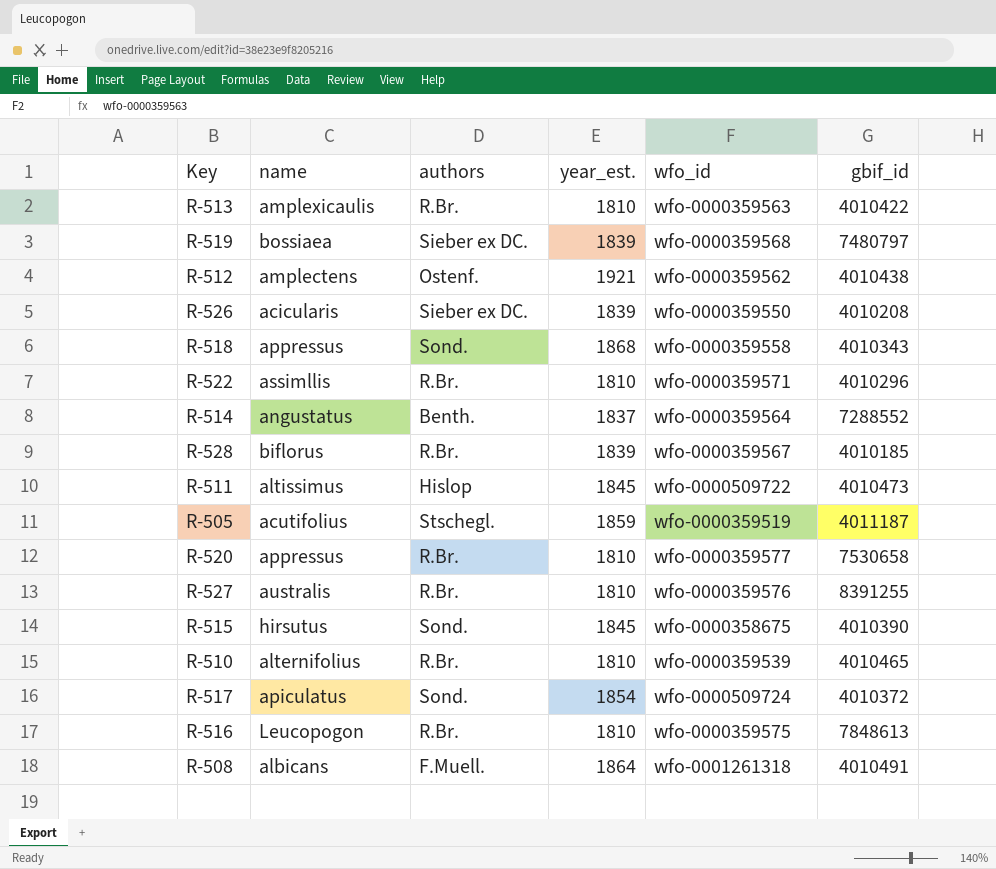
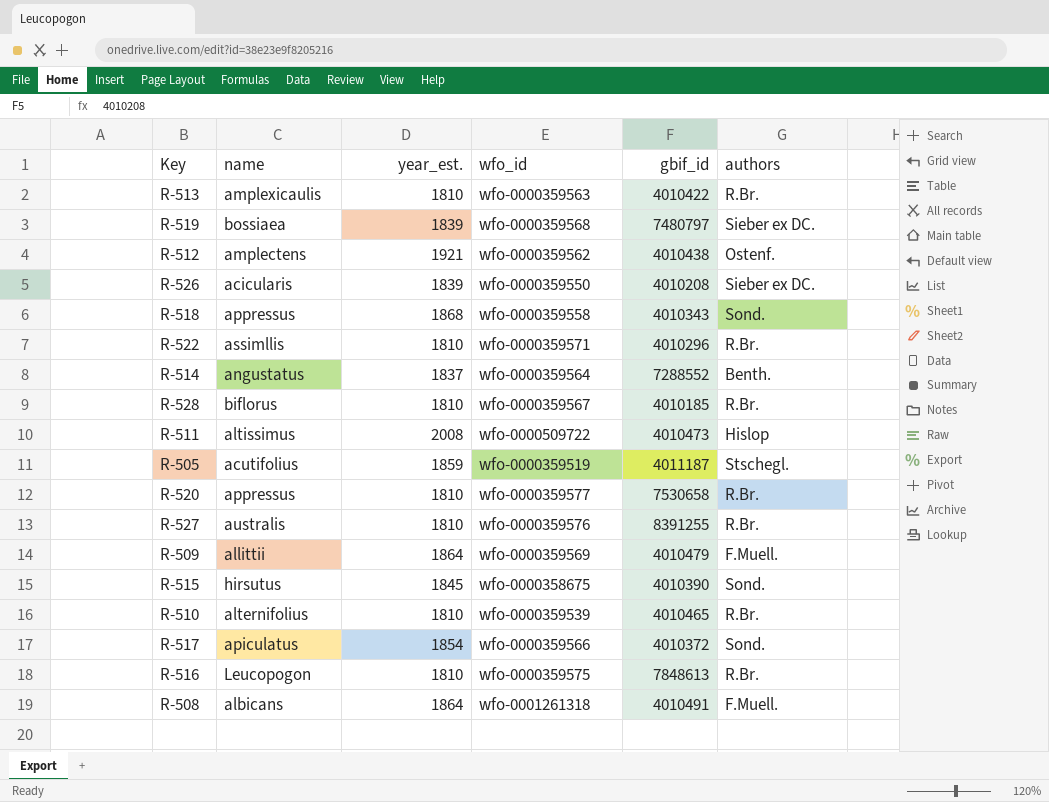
column authors | position: 3 -> 6
R-528 | year_est.: 1839 -> 1810
R-511 | year_est.: 1845 -> 2008
row R-509: none -> allittii | 1864 | wfo-0000359569 | 4010479 | F.Muell.
R-517 | wfo_id: wfo-0000509724 -> wfo-0000359566

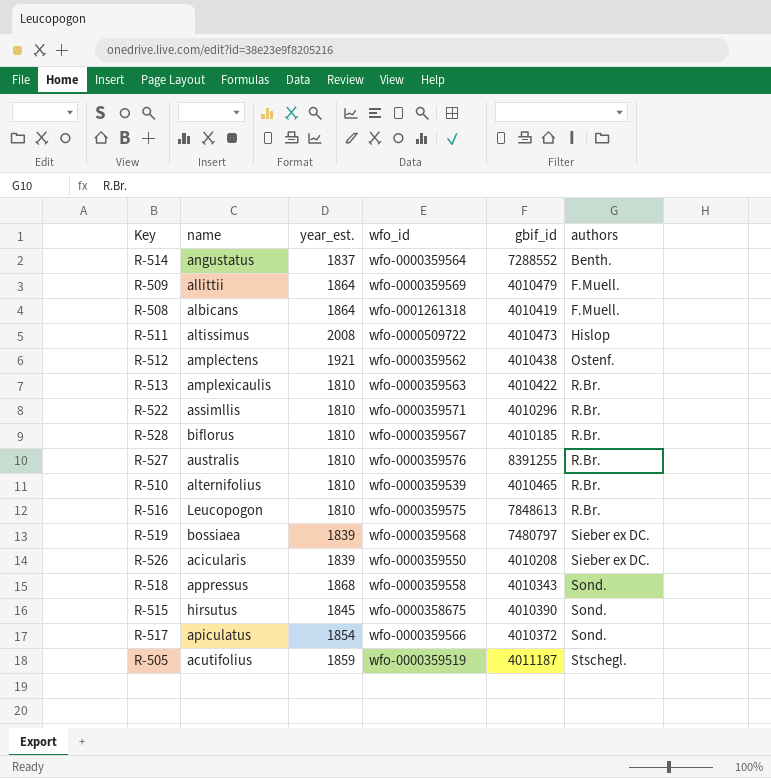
row order: none -> authors ascending
row R-520: appressus | 1810 | wfo-0000359577 | 7530658 | R.Br. -> none
R-508 | gbif_id: 4010491 -> 4010419

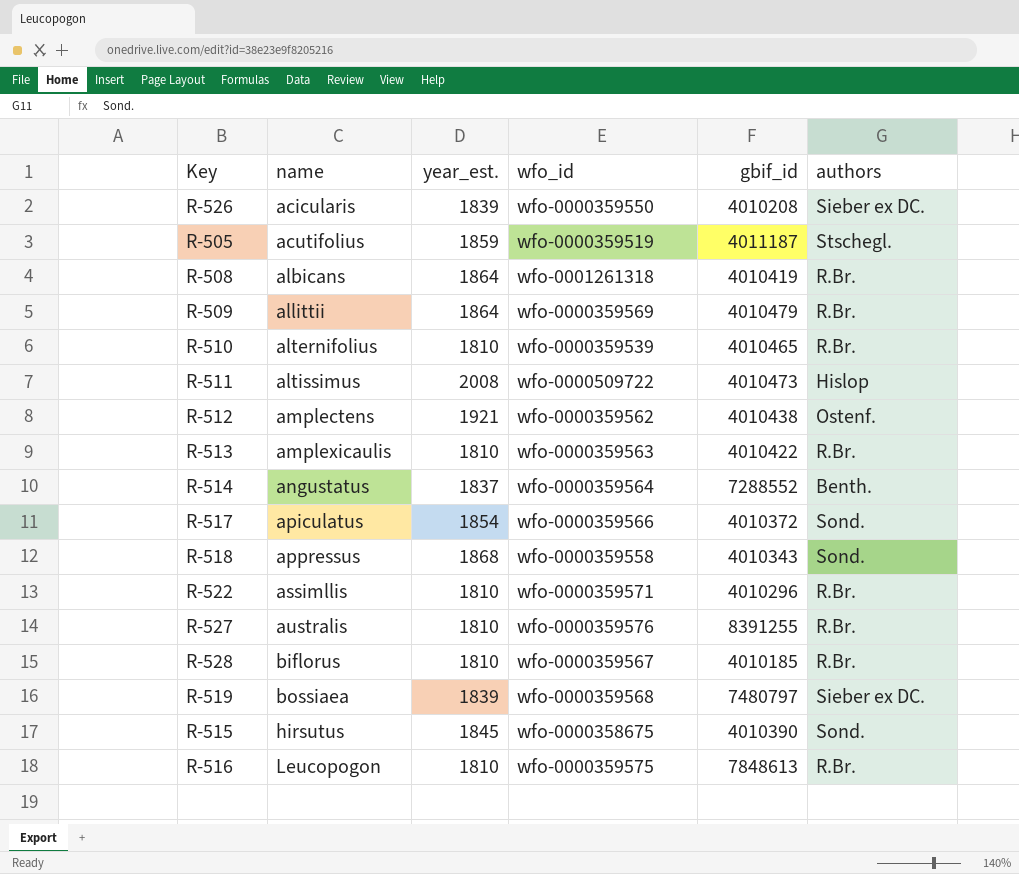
row order: authors ascending -> name ascending
R-508 | authors: F.Muell. -> R.Br.
R-509 | authors: F.Muell. -> R.Br.

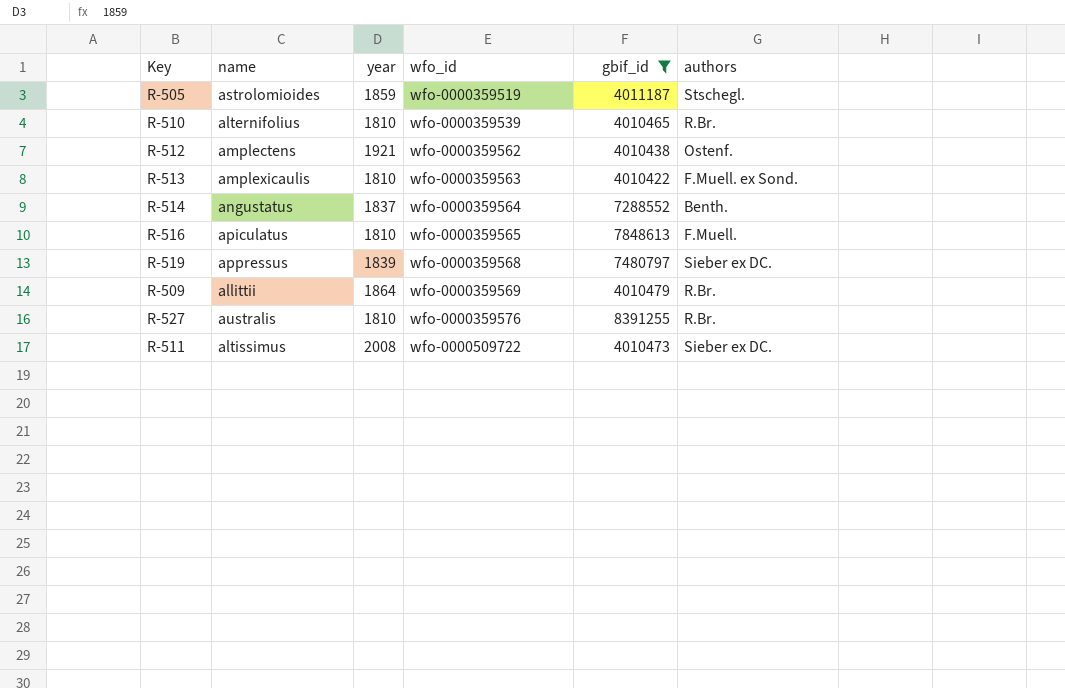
filter: none -> gbif_id >= 4010422
row order: name ascending -> wfo_id ascending
column name: year_est. -> year
R-505 | name: acutifolius -> astrolomioides
R-513 | authors: R.Br. -> F.Muell. ex Sond.
R-516 | name: Leucopogon -> apiculatus
R-516 | wfo_id: wfo-0000359575 -> wfo-0000359565
R-516 | authors: R.Br. -> F.Muell.
R-519 | name: bossiaea -> appressus
R-511 | authors: Hislop -> Sieber ex DC.

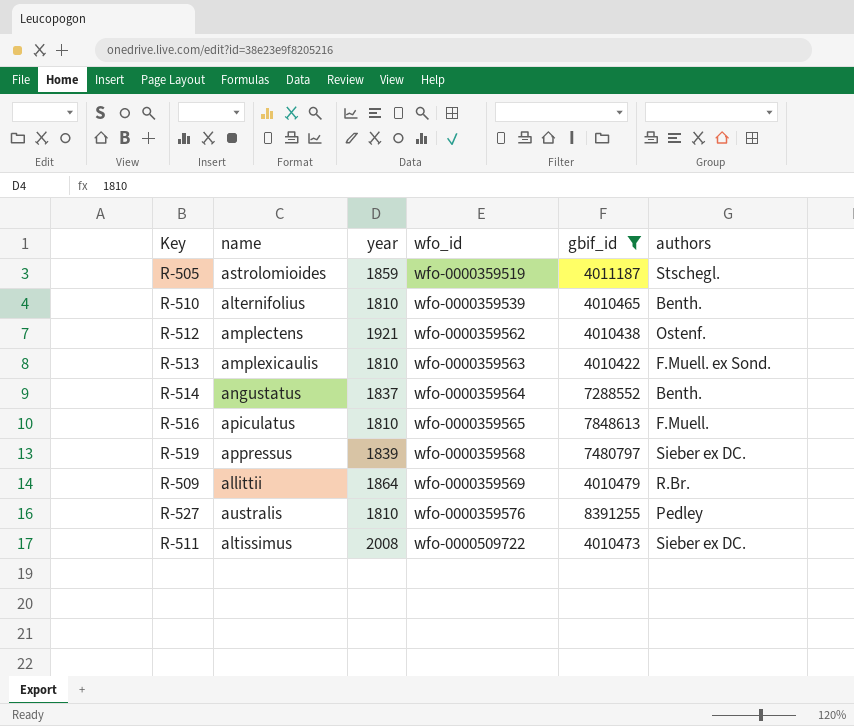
R-510 | authors: R.Br. -> Benth.
R-527 | authors: R.Br. -> Pedley

